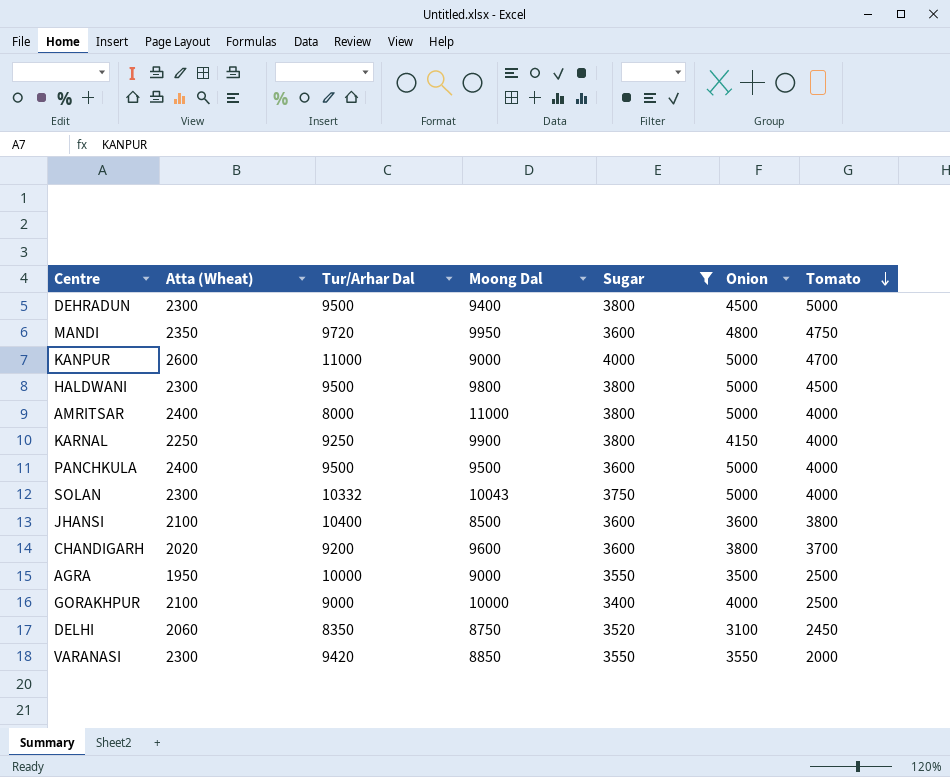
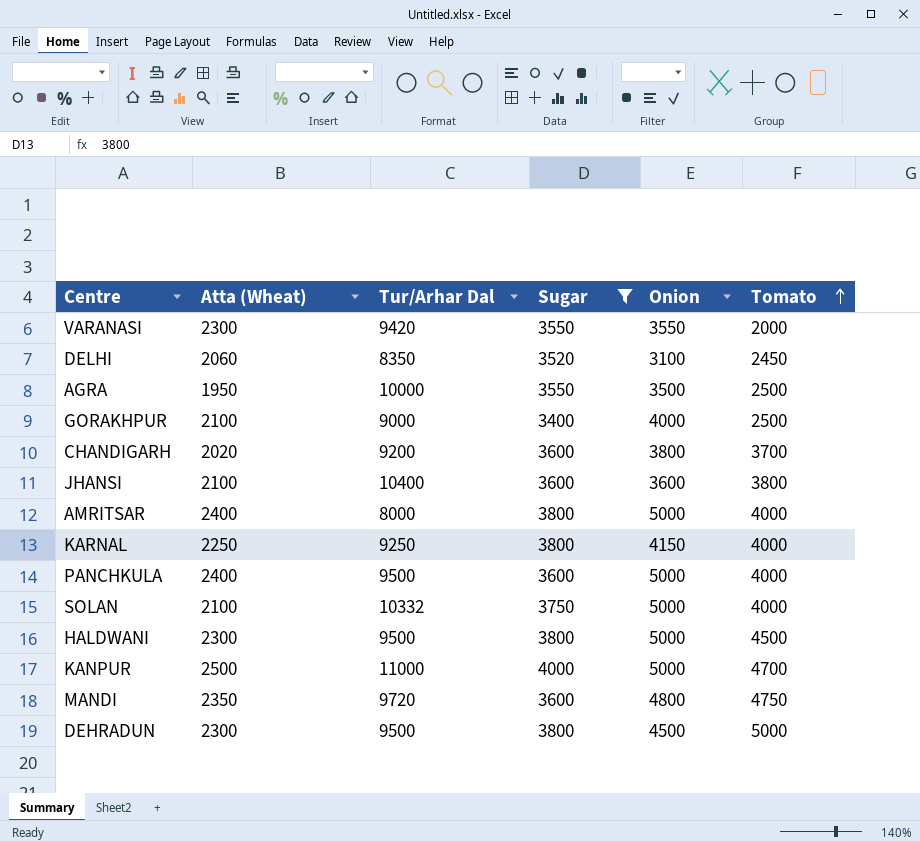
row order: Tomato descending -> Tomato ascending
column Moong Dal | position: 4 -> none
SOLAN | Atta (Wheat): 2300 -> 2100
KANPUR | Atta (Wheat): 2600 -> 2500

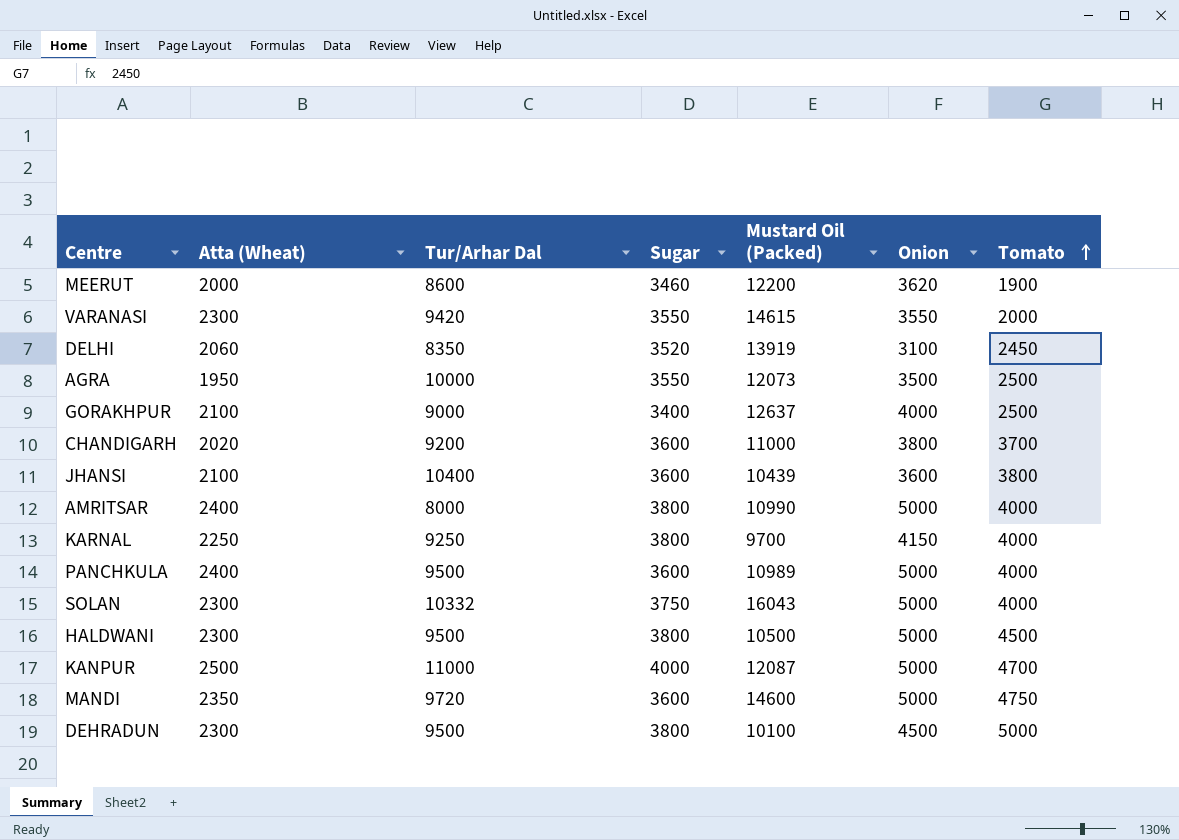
filter: Sugar != 3460 -> none
column Mustard Oil (Packed) | position: none -> 5
SOLAN | Atta (Wheat): 2100 -> 2300
MANDI | Onion: 4800 -> 5000

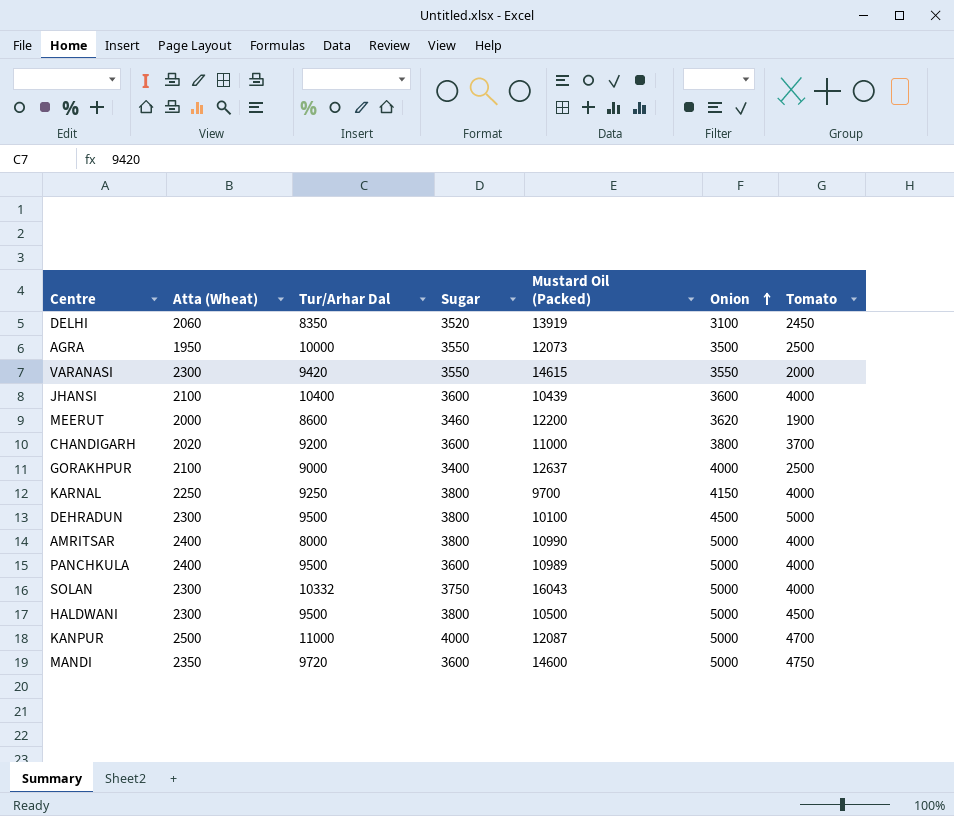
row order: Tomato ascending -> Onion ascending
JHANSI | Tomato: 3800 -> 4000

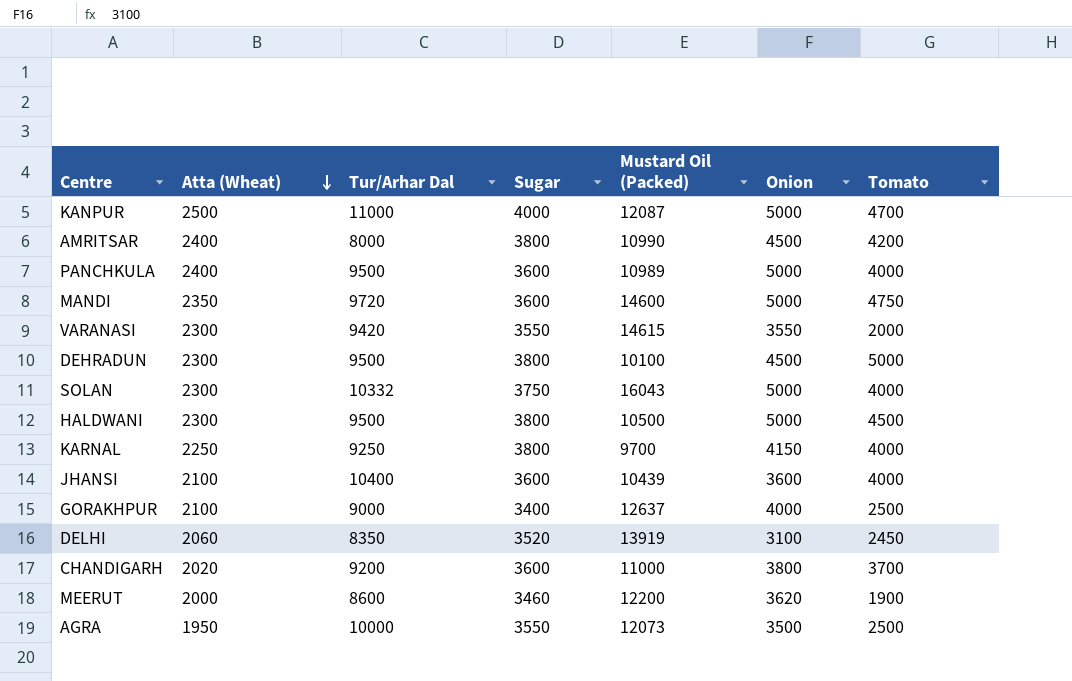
row order: Onion ascending -> Atta (Wheat) descending
AMRITSAR | Onion: 5000 -> 4500
AMRITSAR | Tomato: 4000 -> 4200

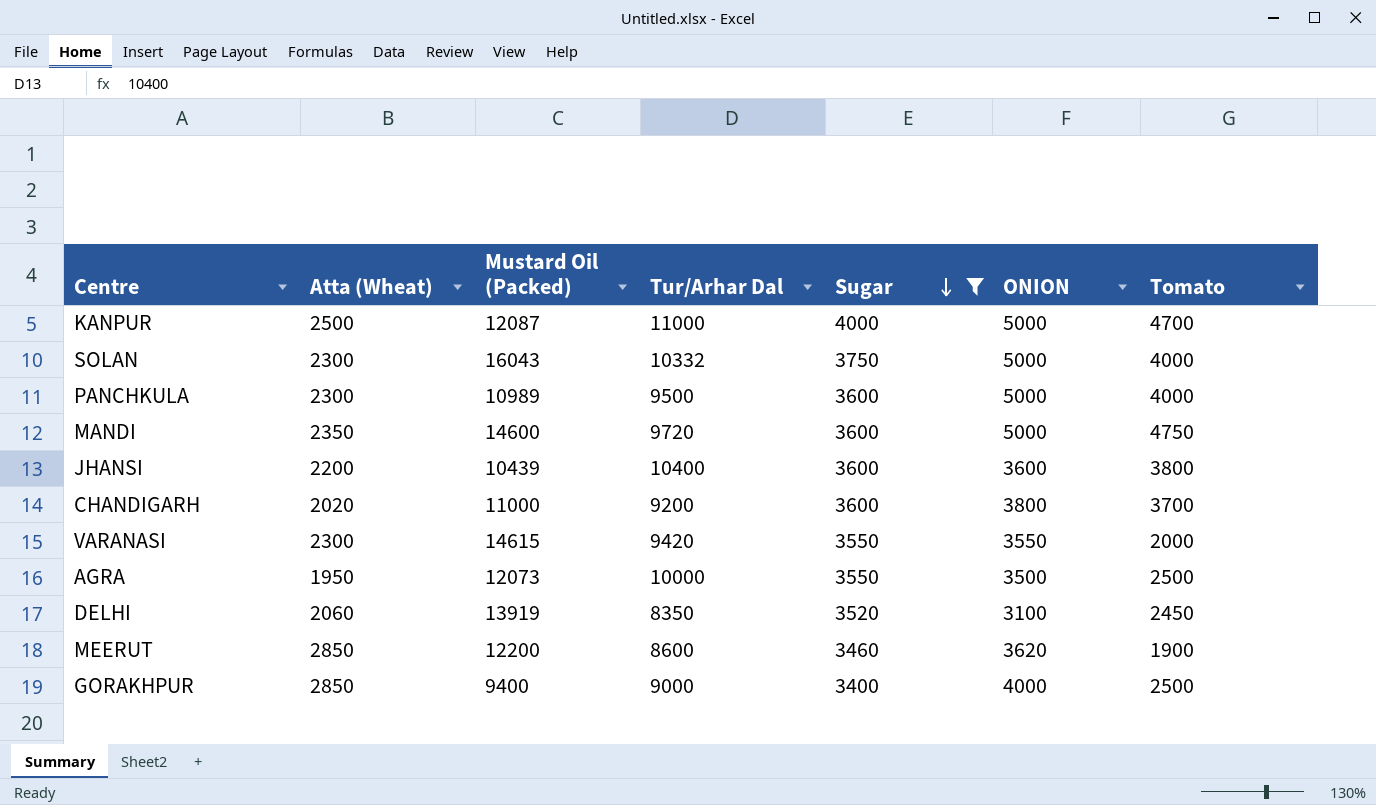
filter: none -> Sugar != 3800
row order: Atta (Wheat) descending -> Sugar descending
column Mustard Oil (Packed) | position: 5 -> 3
column name: Onion -> ONION
PANCHKULA | Atta (Wheat): 2400 -> 2300
JHANSI | Atta (Wheat): 2100 -> 2200
JHANSI | Tomato: 4000 -> 3800
MEERUT | Atta (Wheat): 2000 -> 2850
GORAKHPUR | Atta (Wheat): 2100 -> 2850
GORAKHPUR | Mustard Oil (Packed): 12637 -> 9400

